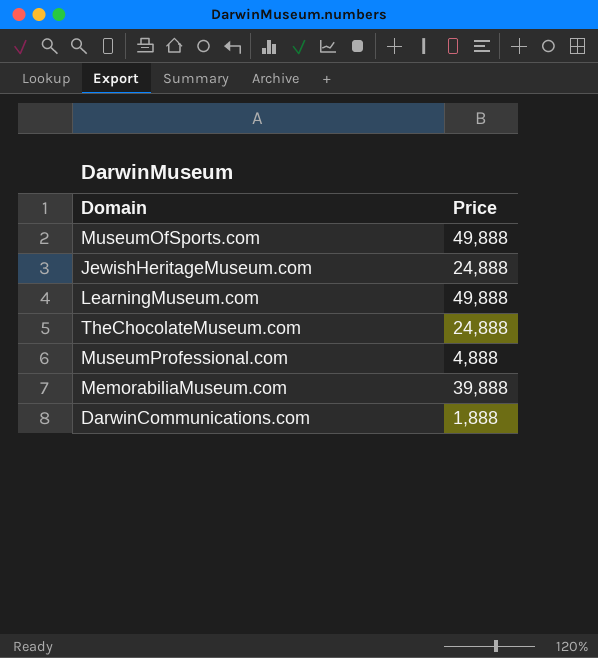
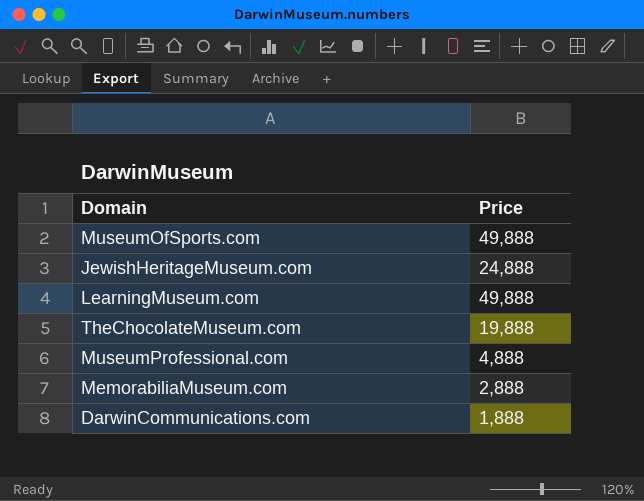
TheChocolateMuseum.com | Price: 24,888 -> 19,888
MemorabiliaMuseum.com | Price: 39,888 -> 2,888

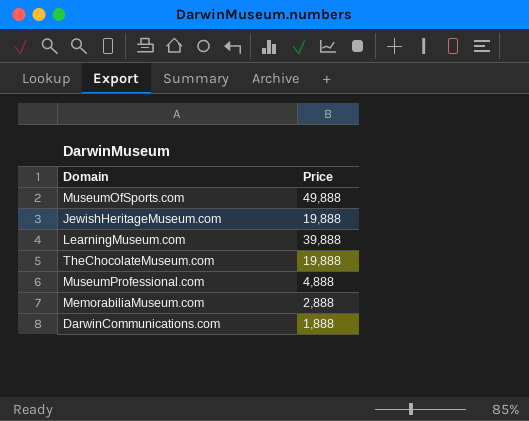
JewishHeritageMuseum.com | Price: 24,888 -> 19,888
LearningMuseum.com | Price: 49,888 -> 39,888

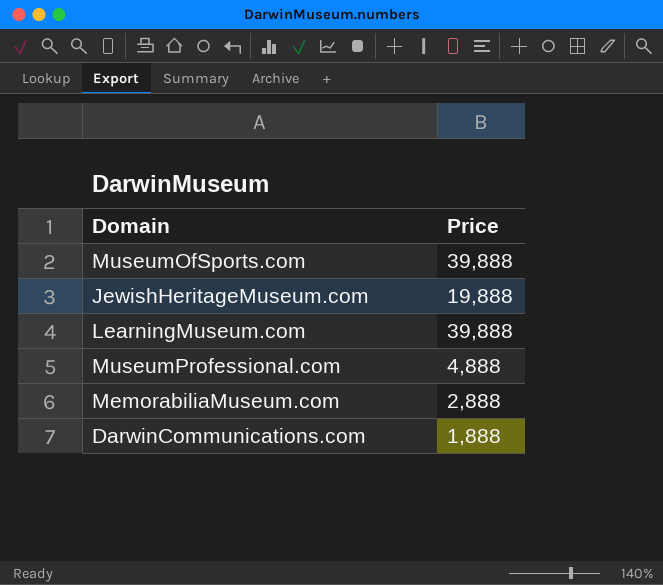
row TheChocolateMuseum.com: 19,888 -> none
MuseumOfSports.com | Price: 49,888 -> 39,888

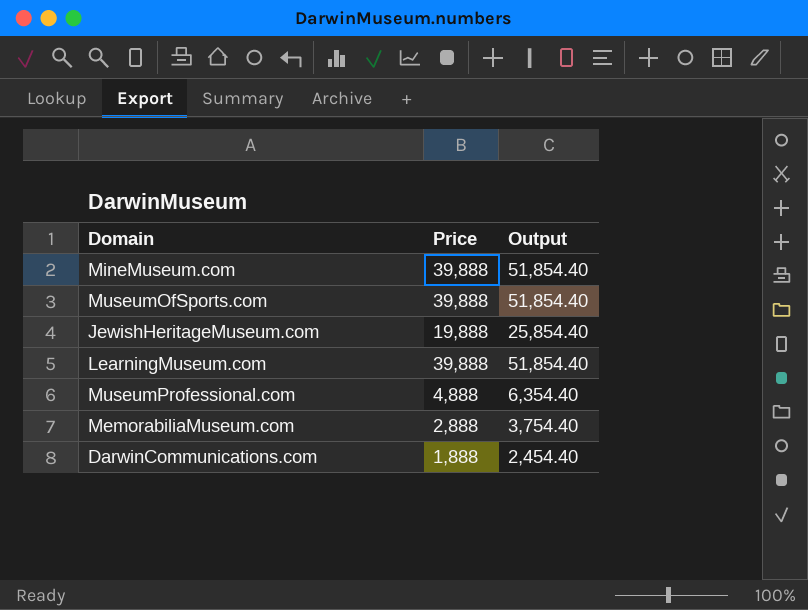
column Output | formula: none -> [Price] * 1.3
row MineMuseum.com: none -> 39,888 | 51,854.40

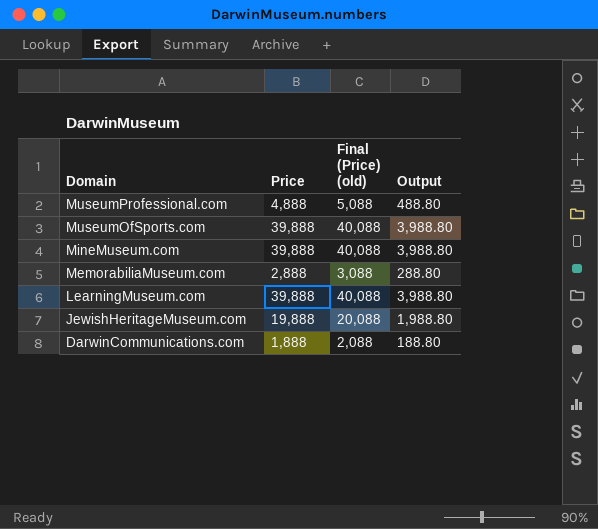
row order: none -> Domain descending
column Final (Price) (old) | formula: none -> [Price] + 200
column Output | formula: [Price] * 1.3 -> [Price] * 0.1

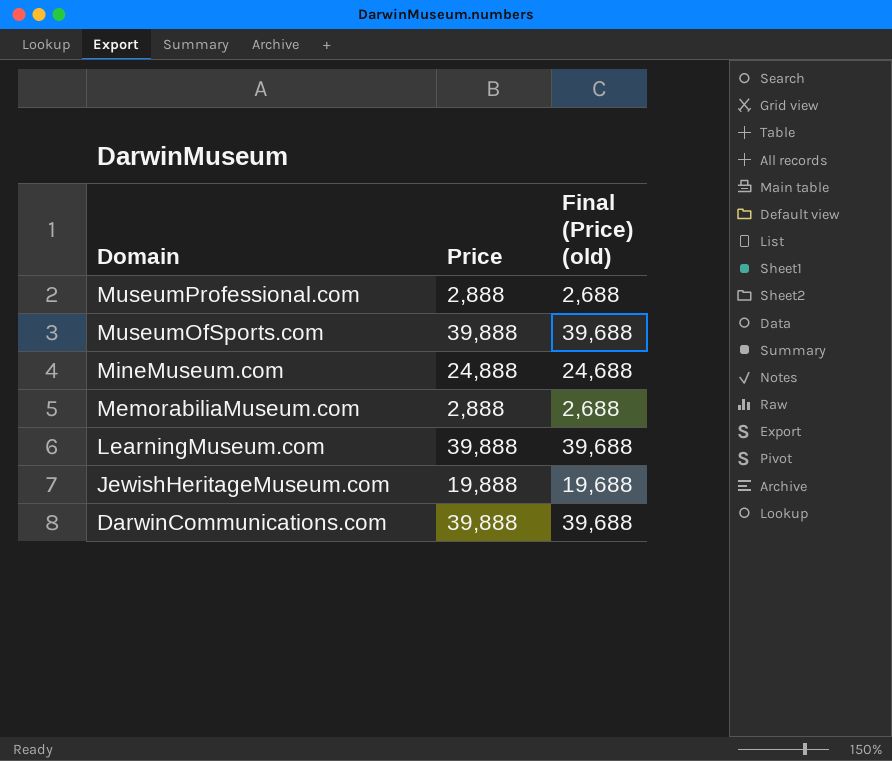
column Output | formula: [Price] * 0.1 -> none
column Final (Price) (old) | formula: [Price] + 200 -> [Price] - 200
MuseumProfessional.com | Price: 4,888 -> 2,888
MineMuseum.com | Price: 39,888 -> 24,888
DarwinCommunications.com | Price: 1,888 -> 39,888

